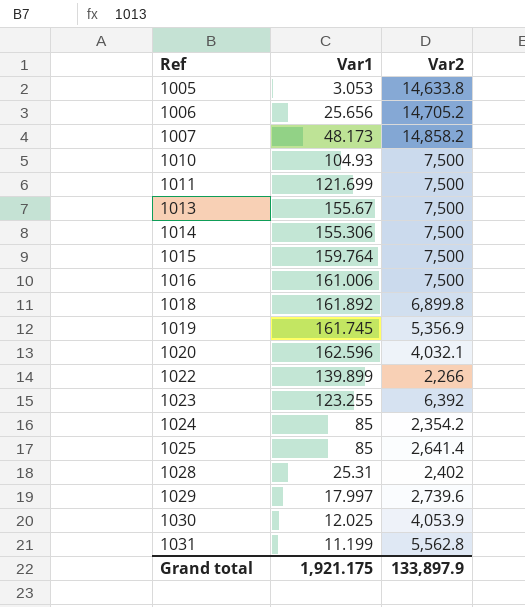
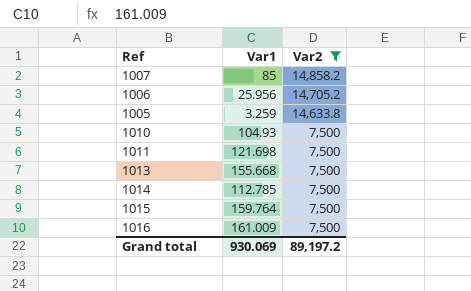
filter: none -> Var2 >= 7,500
row order: Ref ascending -> Var2 descending
1007 | Var1: 48.173 -> 85
1006 | Var1: 25.656 -> 25.956
1005 | Var1: 3.053 -> 3.259
1011 | Var1: 121.699 -> 121.698
1013 | Var1: 155.67 -> 155.668
1014 | Var1: 155.306 -> 112.785
1016 | Var1: 161.006 -> 161.009
Grand total | Var1: 1,921.175 -> 930.069
Grand total | Var2: 133,897.9 -> 89,197.2

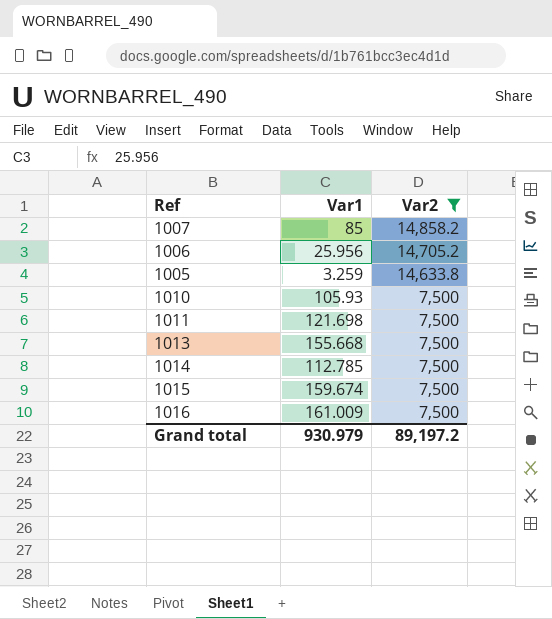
1010 | Var1: 104.93 -> 105.93
1015 | Var1: 159.764 -> 159.674
Grand total | Var1: 930.069 -> 930.979

